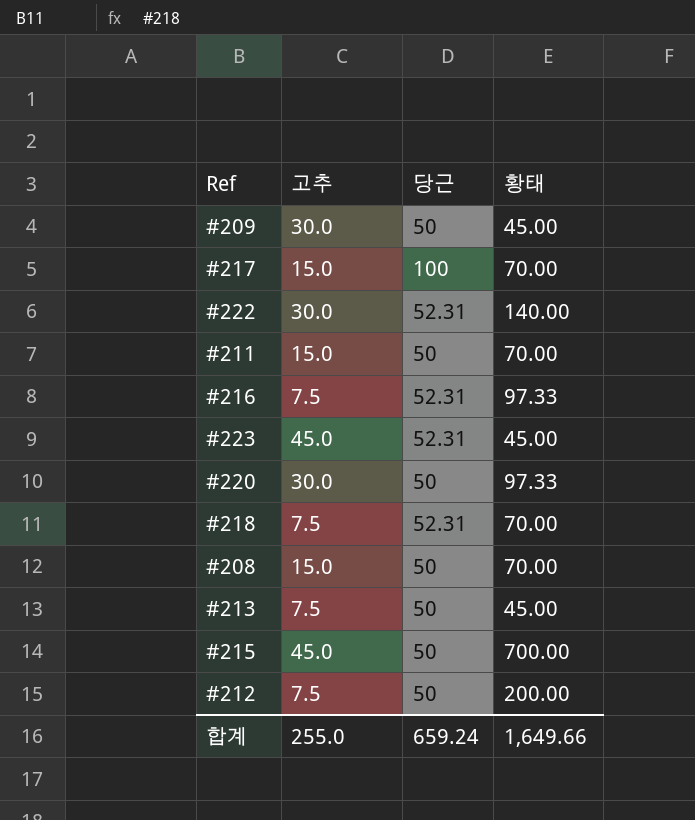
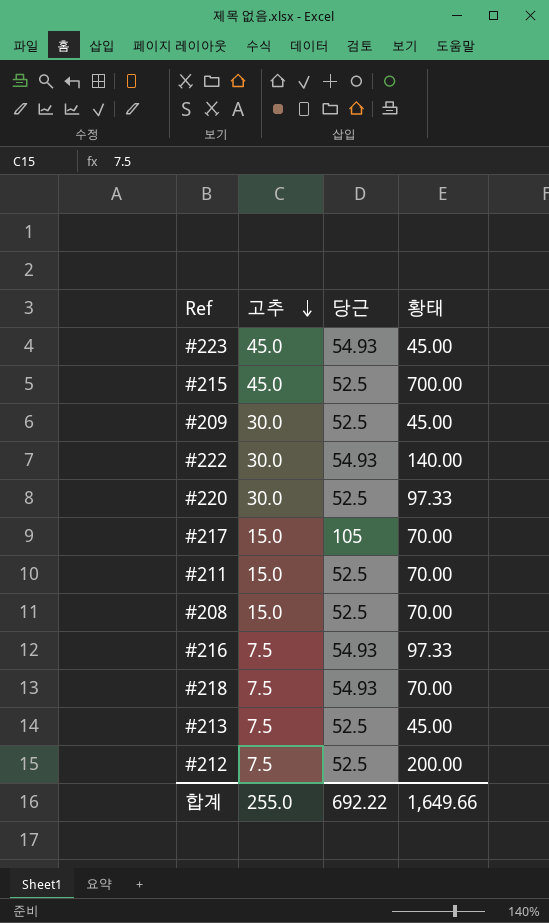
row order: none -> 고추 descending
#223 | 당근: 52.31 -> 54.93
#215 | 당근: 50 -> 52.5
#209 | 당근: 50 -> 52.5
#222 | 당근: 52.31 -> 54.93
#220 | 당근: 50 -> 52.5
#217 | 당근: 100 -> 105
#211 | 당근: 50 -> 52.5
#208 | 당근: 50 -> 52.5
#216 | 당근: 52.31 -> 54.93
#218 | 당근: 52.31 -> 54.93
#213 | 당근: 50 -> 52.5
#212 | 당근: 50 -> 52.5
합계 | 당근: 659.24 -> 692.22

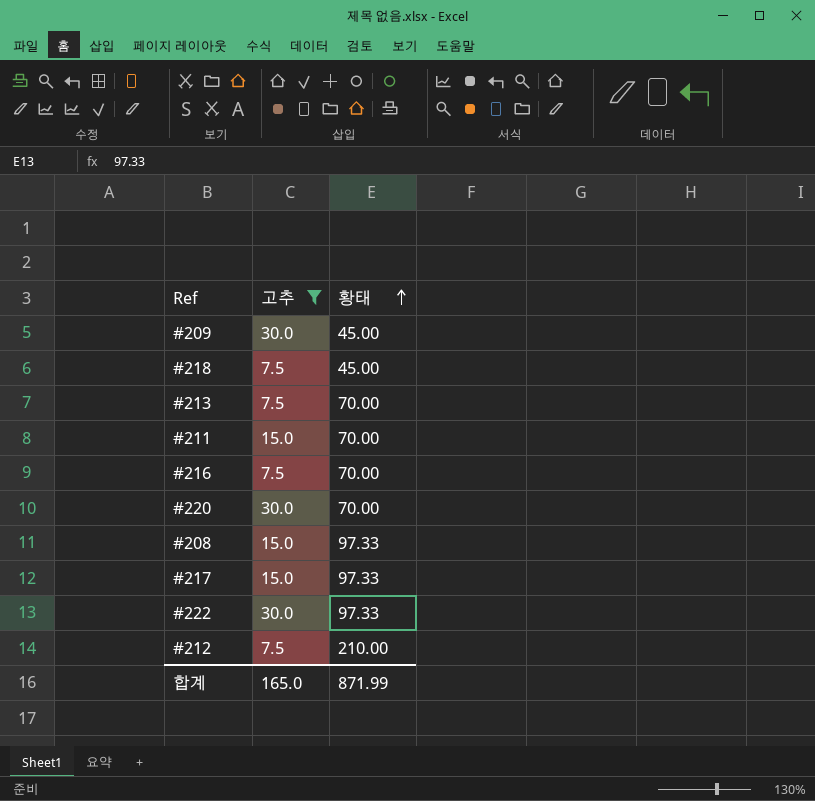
filter: none -> 고추 != 45.0
row order: 고추 descending -> 황태 ascending
column 당근 | position: 3 -> none
#218 | 황태: 70.00 -> 45.00
#213 | 황태: 45.00 -> 70.00
#216 | 황태: 97.33 -> 70.00
#220 | 황태: 97.33 -> 70.00
#208 | 황태: 70.00 -> 97.33
#217 | 황태: 70.00 -> 97.33
#222 | 황태: 140.00 -> 97.33
#212 | 황태: 200.00 -> 210.00
합계 | 고추: 255.0 -> 165.0
합계 | 황태: 1,649.66 -> 871.99

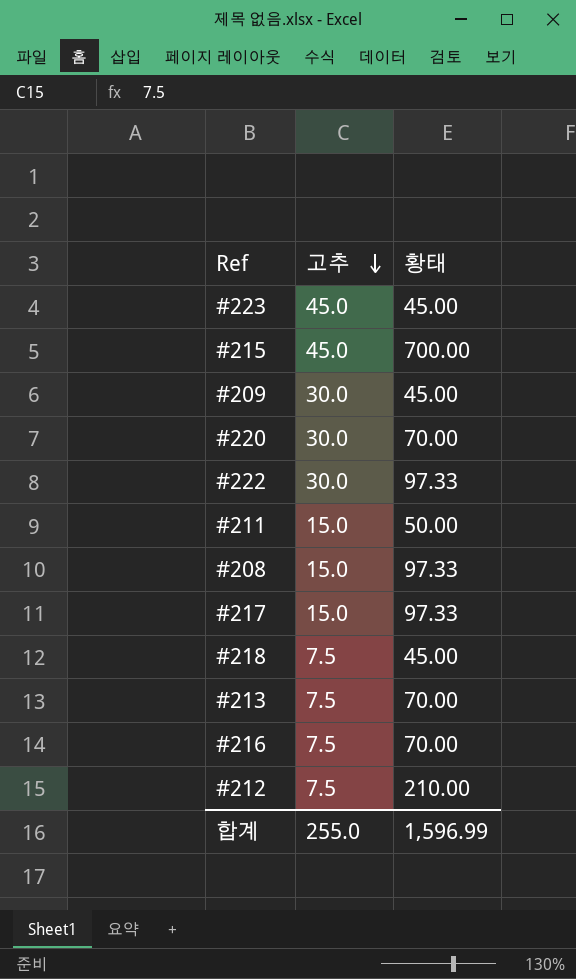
filter: 고추 != 45.0 -> none
row order: 황태 ascending -> 고추 descending
#211 | 황태: 70.00 -> 50.00
합계 | 고추: 165.0 -> 255.0
합계 | 황태: 871.99 -> 1,596.99

